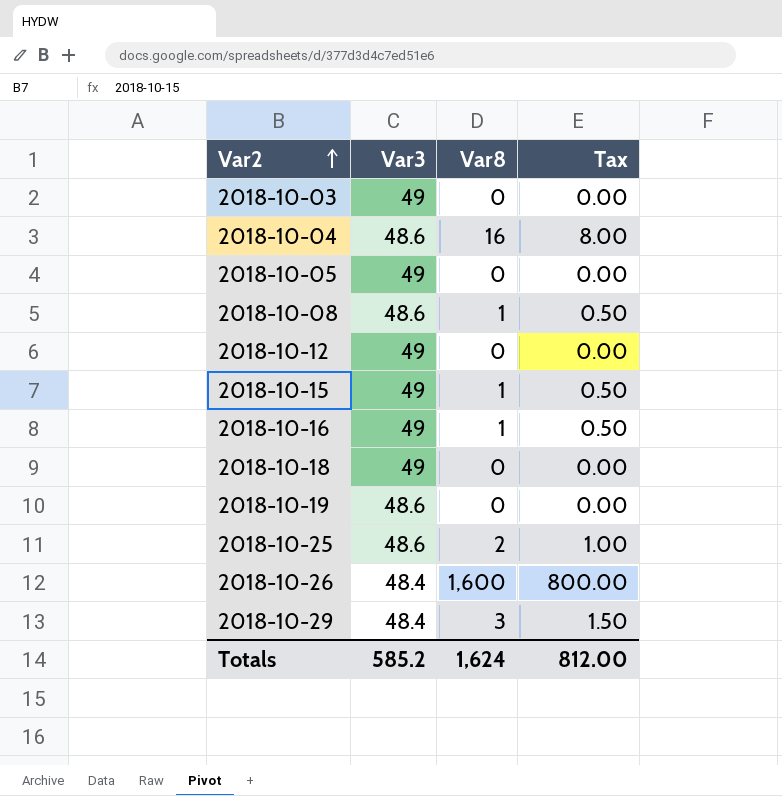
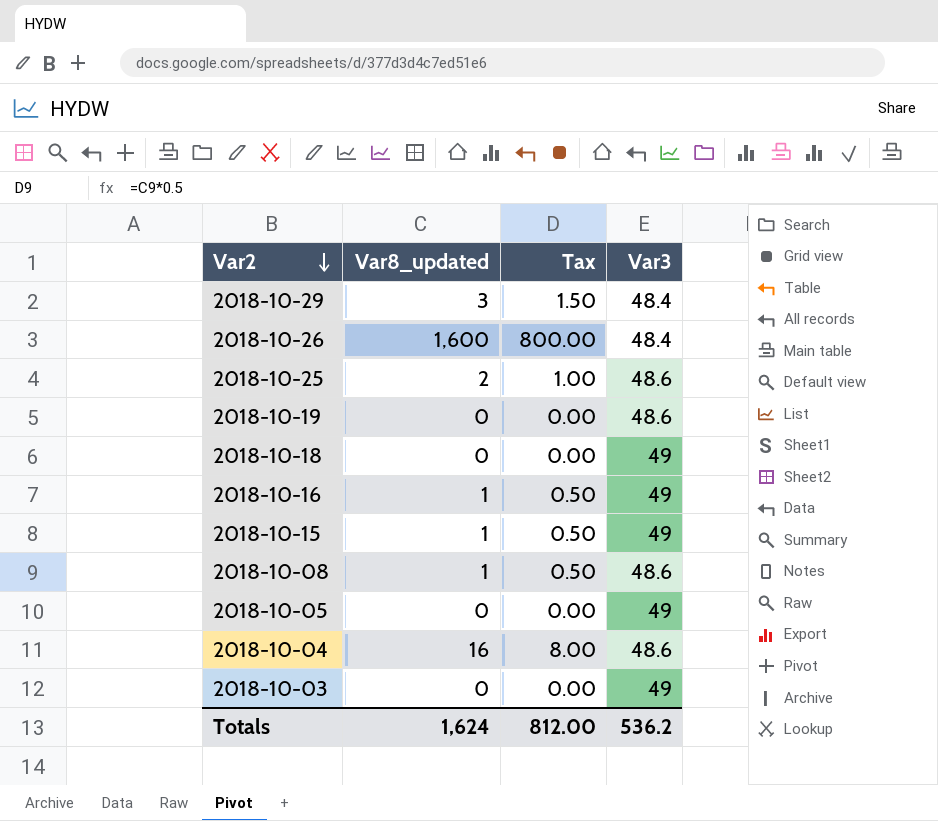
row order: Var2 ascending -> Var2 descending
column name: Var8 -> Var8_updated
column Var3 | position: 2 -> 4
row 2018-10-12: 49 | 0 | 0.00 -> none
Totals | Var3: 585.2 -> 536.2

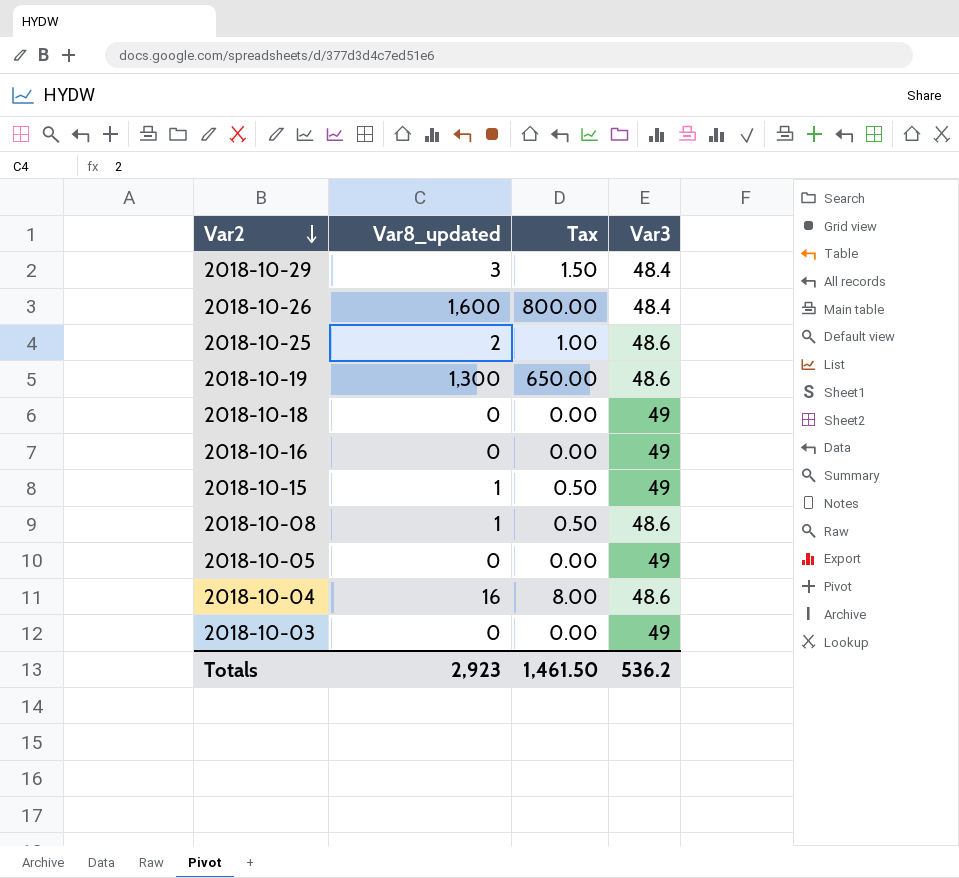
2018-10-19 | Var8_updated: 0 -> 1,300
2018-10-19 | Tax: 0.00 -> 650.00
2018-10-16 | Var8_updated: 1 -> 0
2018-10-16 | Tax: 0.50 -> 0.00
Totals | Var8_updated: 1,624 -> 2,923
Totals | Tax: 812.00 -> 1,461.50

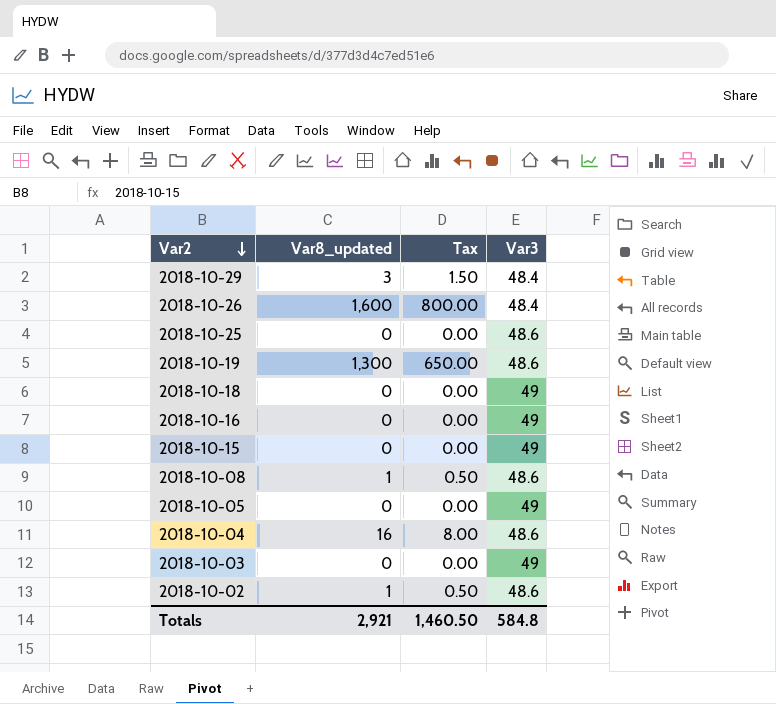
2018-10-25 | Var8_updated: 2 -> 0
2018-10-25 | Tax: 1.00 -> 0.00
2018-10-15 | Var8_updated: 1 -> 0
2018-10-15 | Tax: 0.50 -> 0.00
row 2018-10-02: none -> 1 | 0.50 | 48.6
Totals | Var8_updated: 2,923 -> 2,921
Totals | Tax: 1,461.50 -> 1,460.50
Totals | Var3: 536.2 -> 584.8

